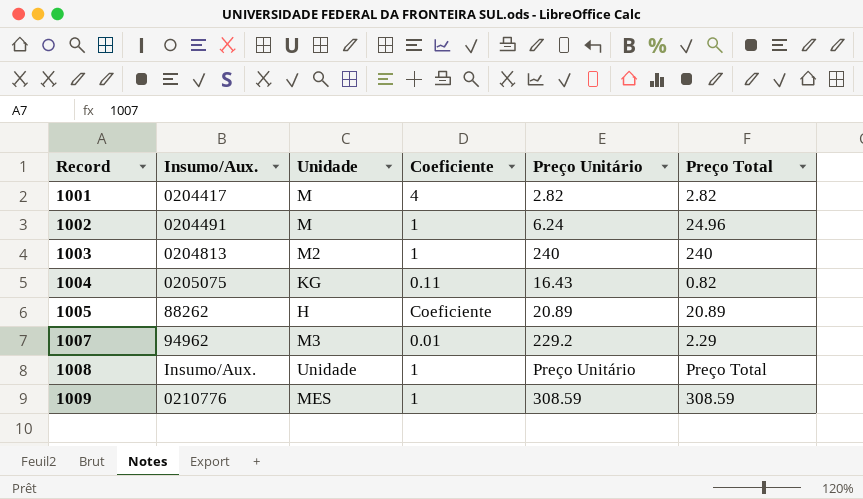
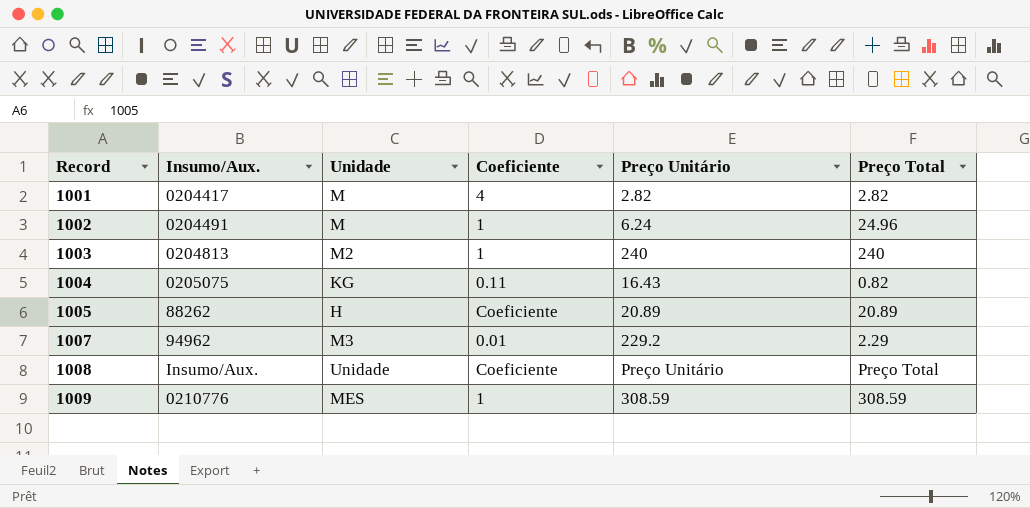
1008 | Coeficiente: 1 -> Coeficiente

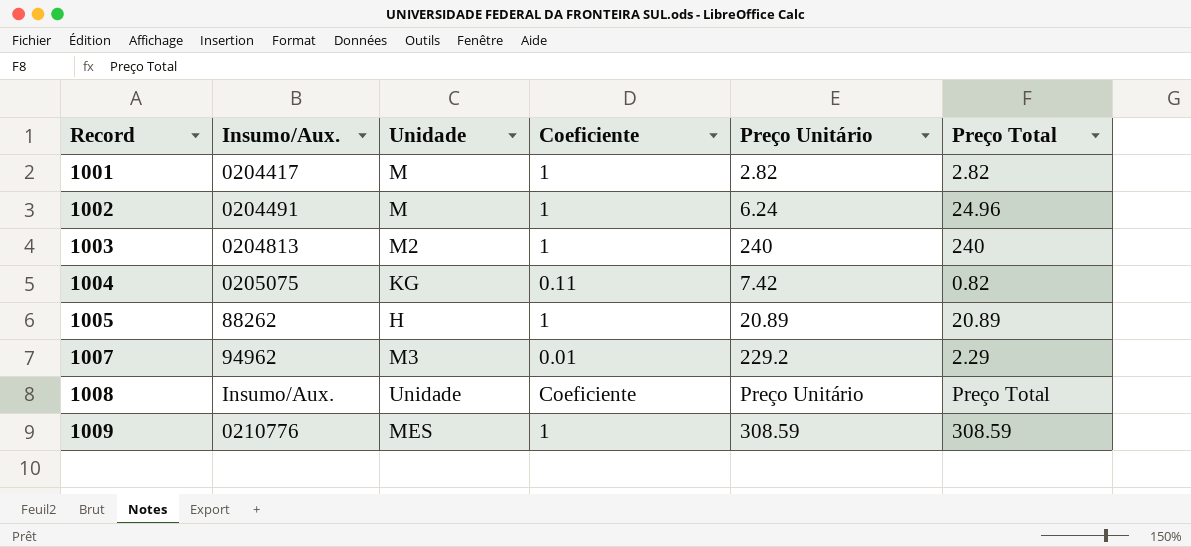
1001 | Coeficiente: 4 -> 1
1004 | Preço Unitário: 16.43 -> 7.42
1005 | Coeficiente: Coeficiente -> 1

